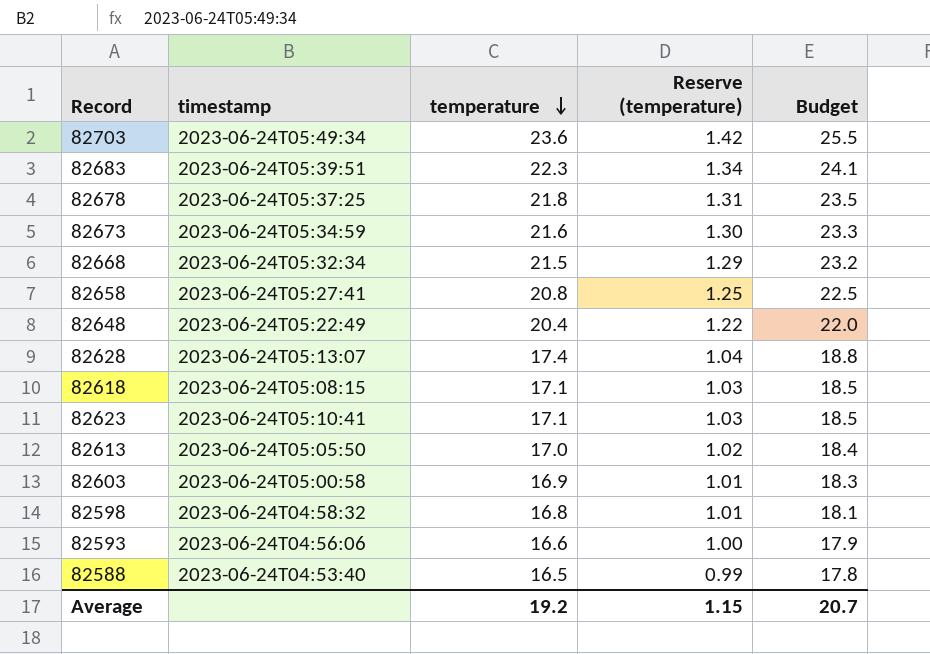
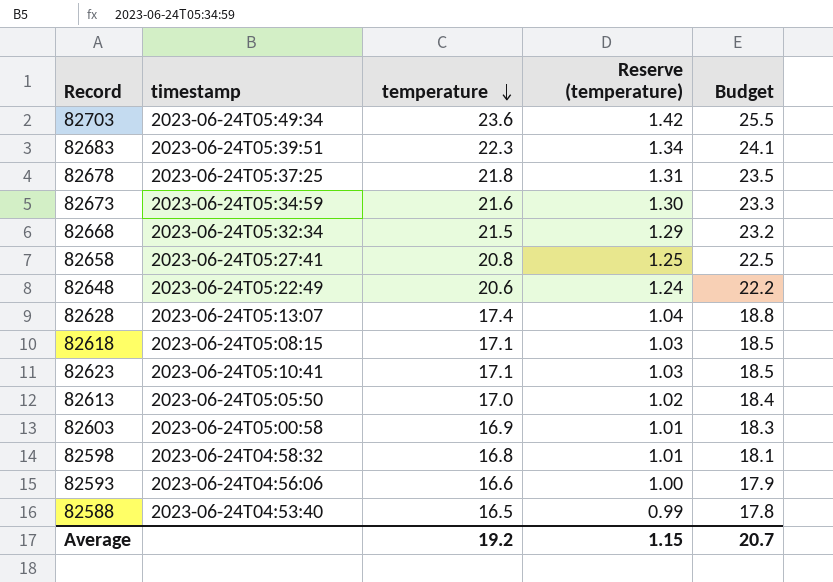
82648 | temperature: 20.4 -> 20.6
82648 | Reserve (temperature): 1.22 -> 1.24
82648 | Budget: 22.0 -> 22.2

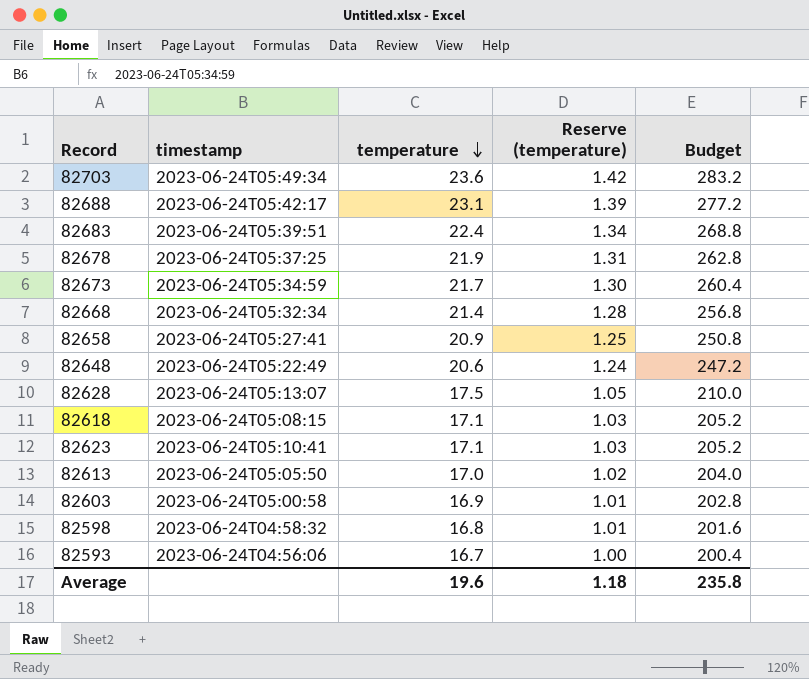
column Budget | formula: [temperature] * 1.08 -> [temperature] * 12
row 82588: 2023-06-24T04:53:40 | 16.5 | 0.99 | 17.8 -> none
row 82688: none -> 2023-06-24T05:42:17 | 23.1 | 1.39 | 277.2
82683 | temperature: 22.3 -> 22.4
82678 | temperature: 21.8 -> 21.9
82673 | temperature: 21.6 -> 21.7
82668 | temperature: 21.5 -> 21.4
82668 | Reserve (temperature): 1.29 -> 1.28
82658 | temperature: 20.8 -> 20.9
82628 | temperature: 17.4 -> 17.5
82628 | Reserve (temperature): 1.04 -> 1.05
82593 | temperature: 16.6 -> 16.7
Average | temperature: 19.2 -> 19.6
Average | Reserve (temperature): 1.15 -> 1.18
Average | Budget: 20.7 -> 235.8

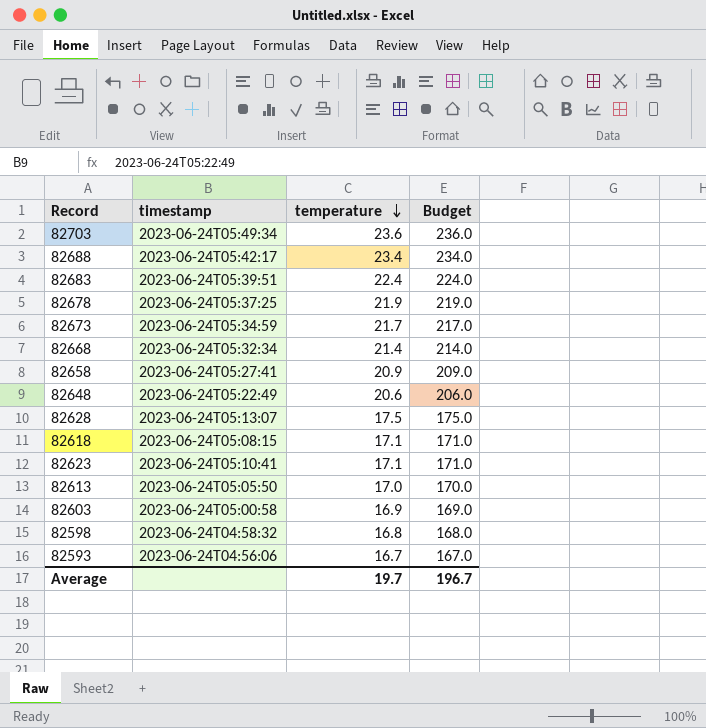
column Reserve (temperature) | formula: [temperature] * 0.06 -> none
column Budget | formula: [temperature] * 12 -> [temperature] * 10
82688 | temperature: 23.1 -> 23.4
Average | temperature: 19.6 -> 19.7
Average | Budget: 235.8 -> 196.7

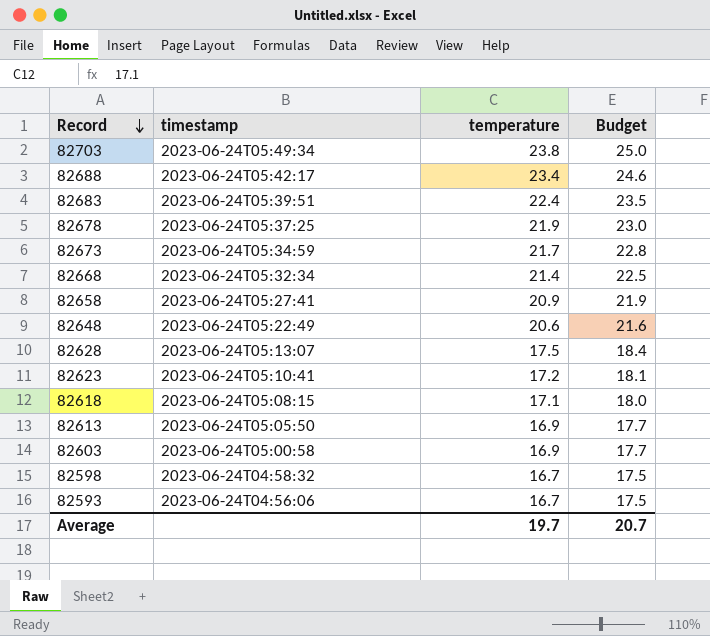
row order: temperature descending -> Record descending
column Budget | formula: [temperature] * 10 -> [temperature] * 1.05
82703 | temperature: 23.6 -> 23.8
82623 | temperature: 17.1 -> 17.2
82613 | temperature: 17.0 -> 16.9
82598 | temperature: 16.8 -> 16.7
Average | Budget: 196.7 -> 20.7

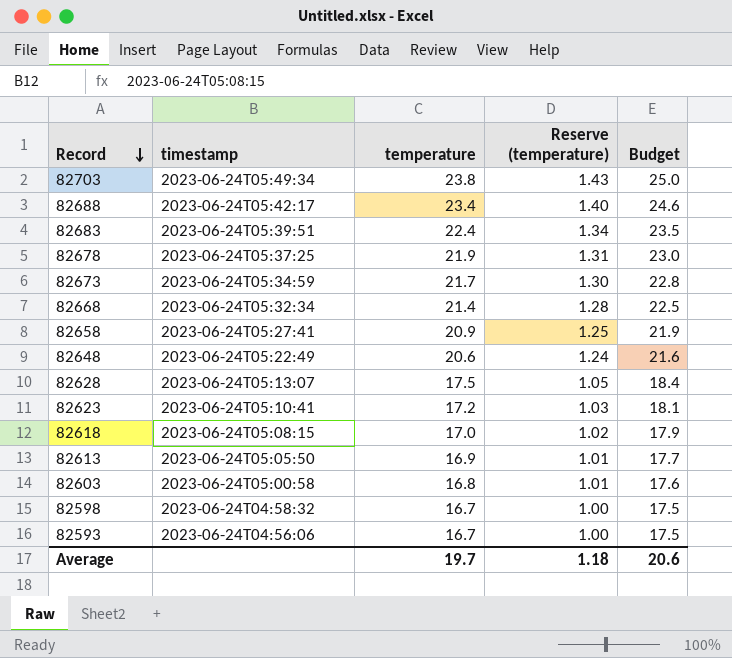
column Reserve (temperature) | formula: none -> [temperature] * 0.06
82618 | temperature: 17.1 -> 17.0
82618 | Budget: 18.0 -> 17.9
82603 | temperature: 16.9 -> 16.8
82603 | Budget: 17.7 -> 17.6
Average | Budget: 20.7 -> 20.6

